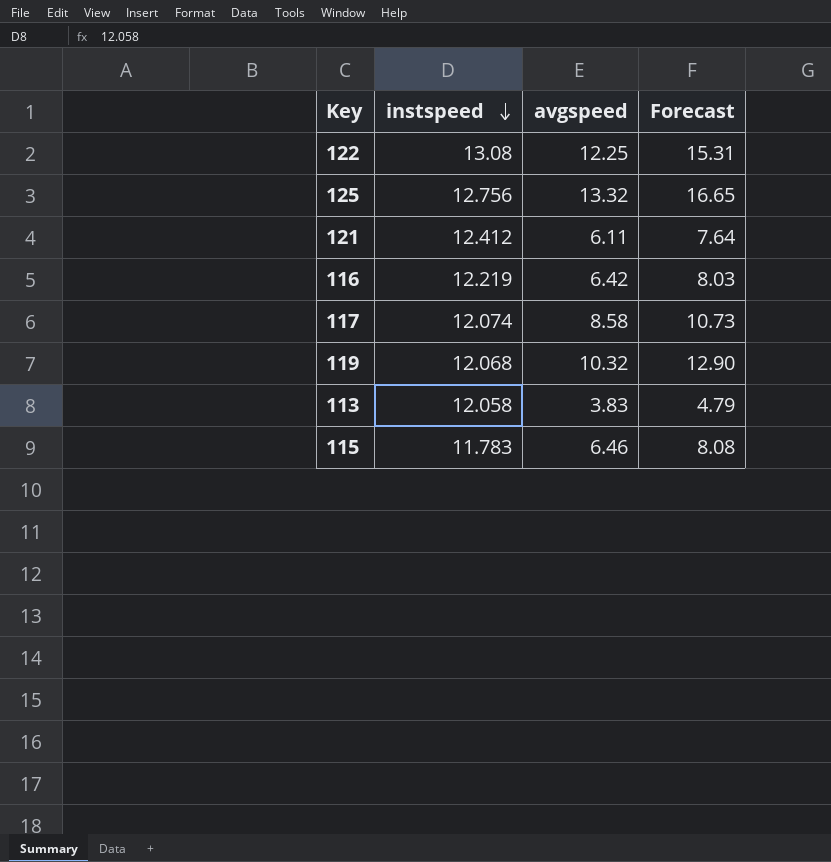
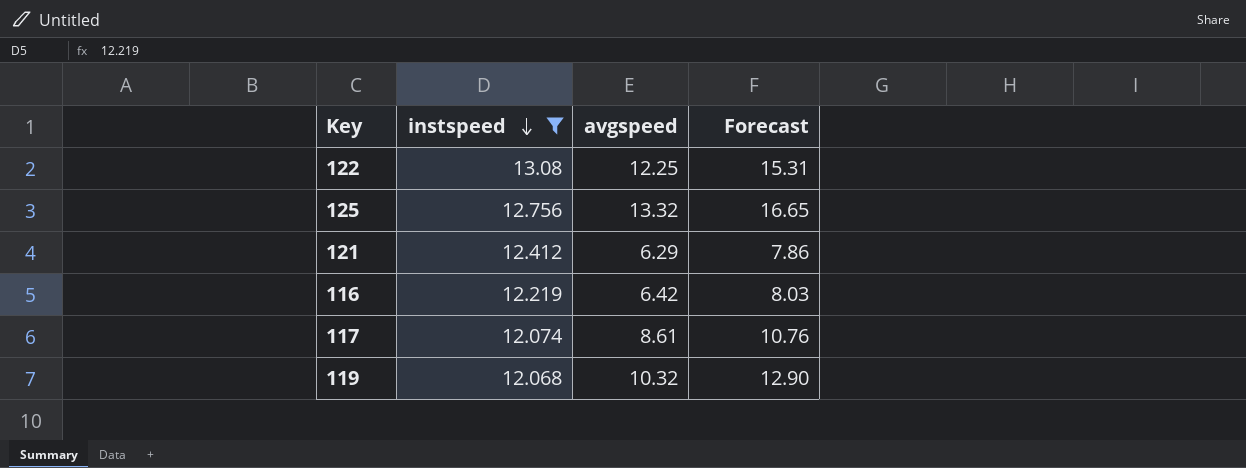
filter: none -> instspeed >= 12.068
121 | avgspeed: 6.11 -> 6.29
121 | Forecast: 7.64 -> 7.86
117 | avgspeed: 8.58 -> 8.61
117 | Forecast: 10.73 -> 10.76

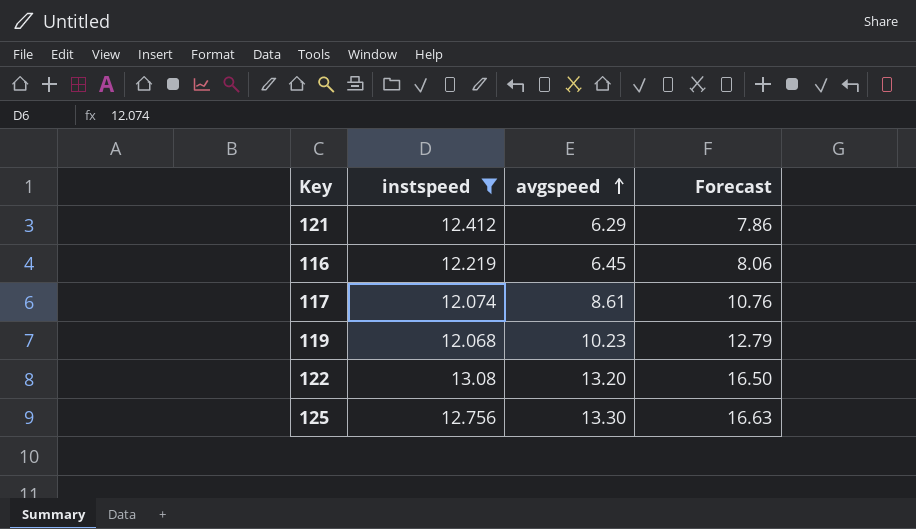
row order: instspeed descending -> avgspeed ascending
116 | avgspeed: 6.42 -> 6.45
116 | Forecast: 8.03 -> 8.06
119 | avgspeed: 10.32 -> 10.23
119 | Forecast: 12.90 -> 12.79
122 | avgspeed: 12.25 -> 13.20
122 | Forecast: 15.31 -> 16.50
125 | avgspeed: 13.32 -> 13.30
125 | Forecast: 16.65 -> 16.63

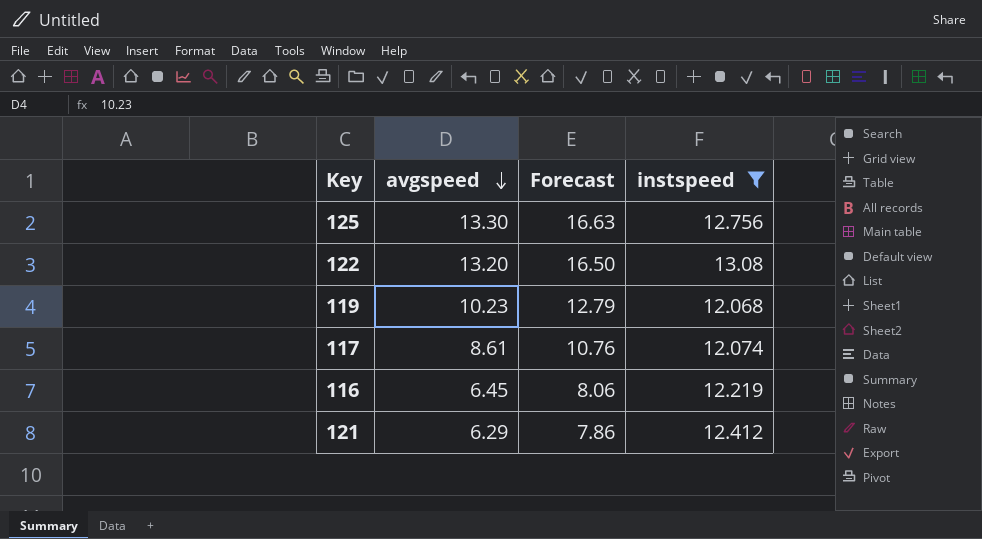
row order: avgspeed ascending -> avgspeed descending
column instspeed | position: 2 -> 4

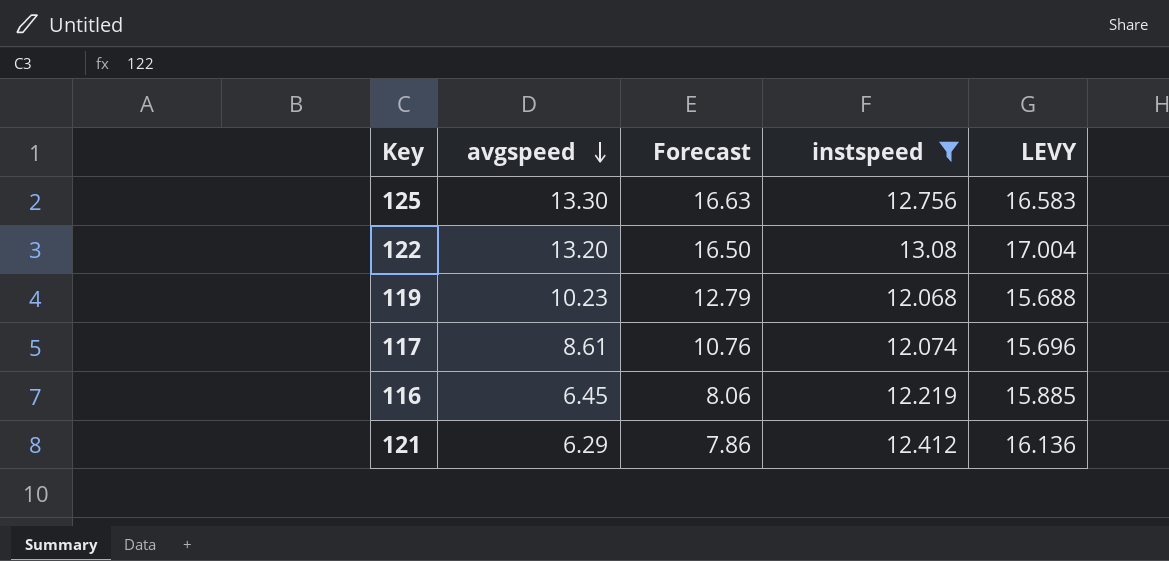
column LEVY | formula: none -> [instspeed] * 1.3

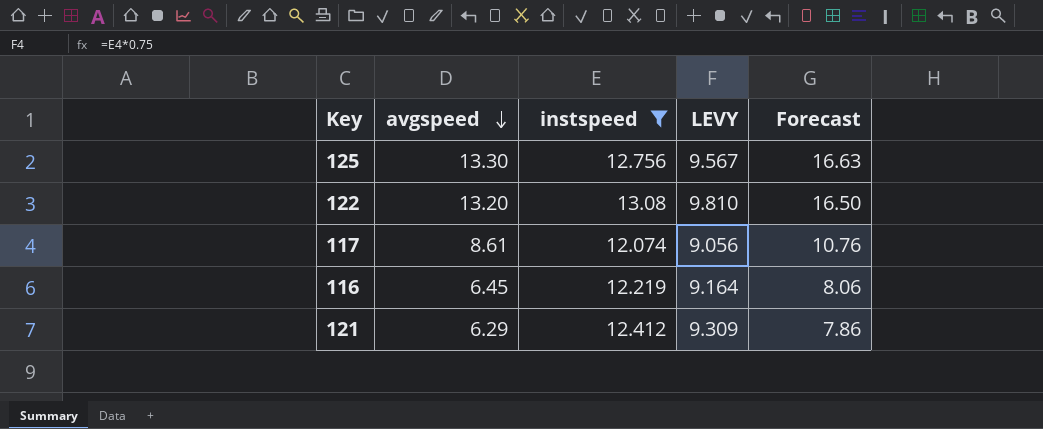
column LEVY | formula: [instspeed] * 1.3 -> [instspeed] * 0.75
column Forecast | position: 3 -> 5
row 119: 10.23 | 12.79 | 12.068 | 15.688 -> none

